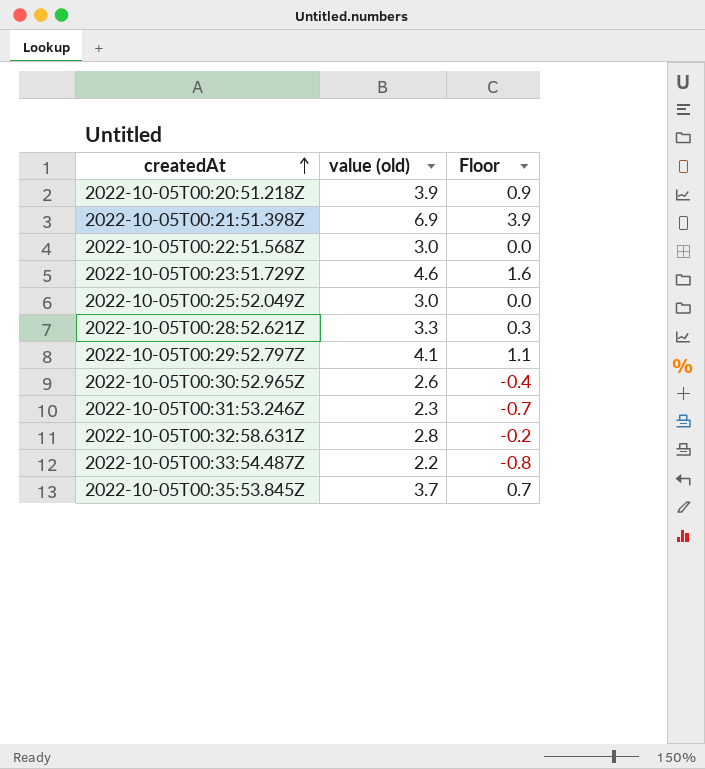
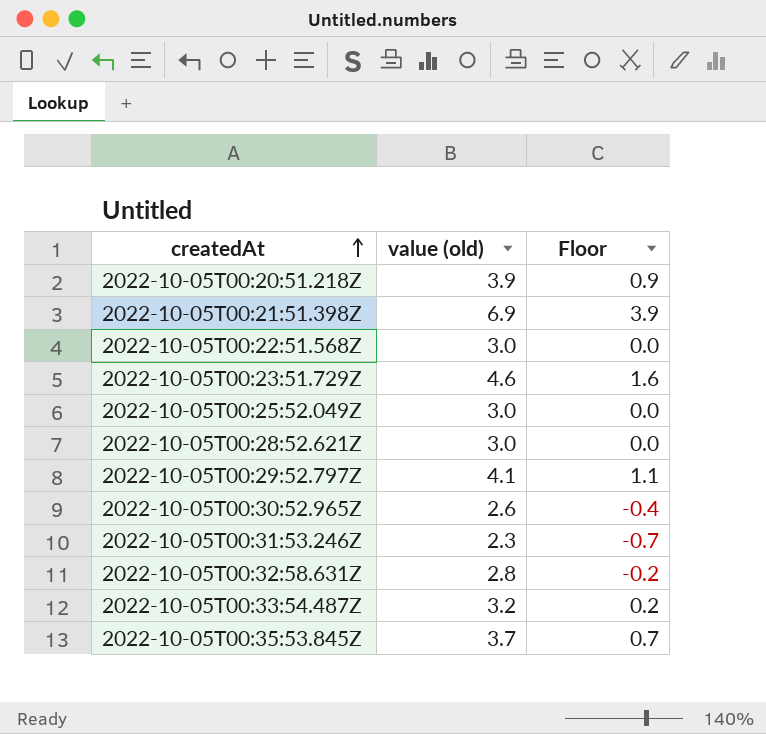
2022-10-05T00:28:52.621Z | value (old): 3.3 -> 3.0
2022-10-05T00:28:52.621Z | Floor: 0.3 -> 0.0
2022-10-05T00:33:54.487Z | value (old): 2.2 -> 3.2
2022-10-05T00:33:54.487Z | Floor: -0.8 -> 0.2

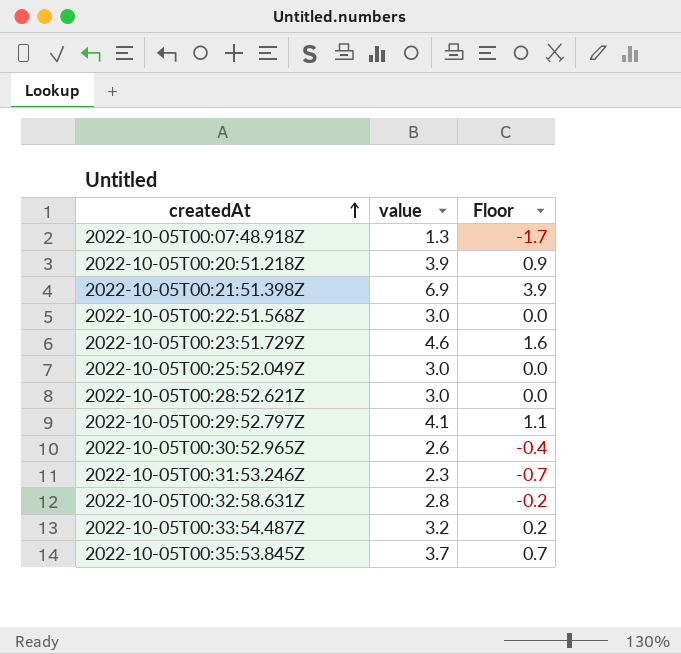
column name: value (old) -> value
row 2022-10-05T00:07:48.918Z: none -> 1.3 | -1.7

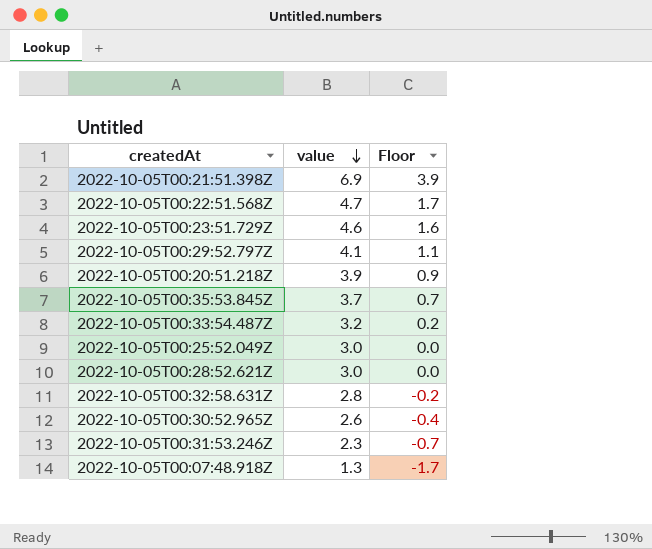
row order: createdAt ascending -> value descending
2022-10-05T00:22:51.568Z | value: 3.0 -> 4.7
2022-10-05T00:22:51.568Z | Floor: 0.0 -> 1.7

